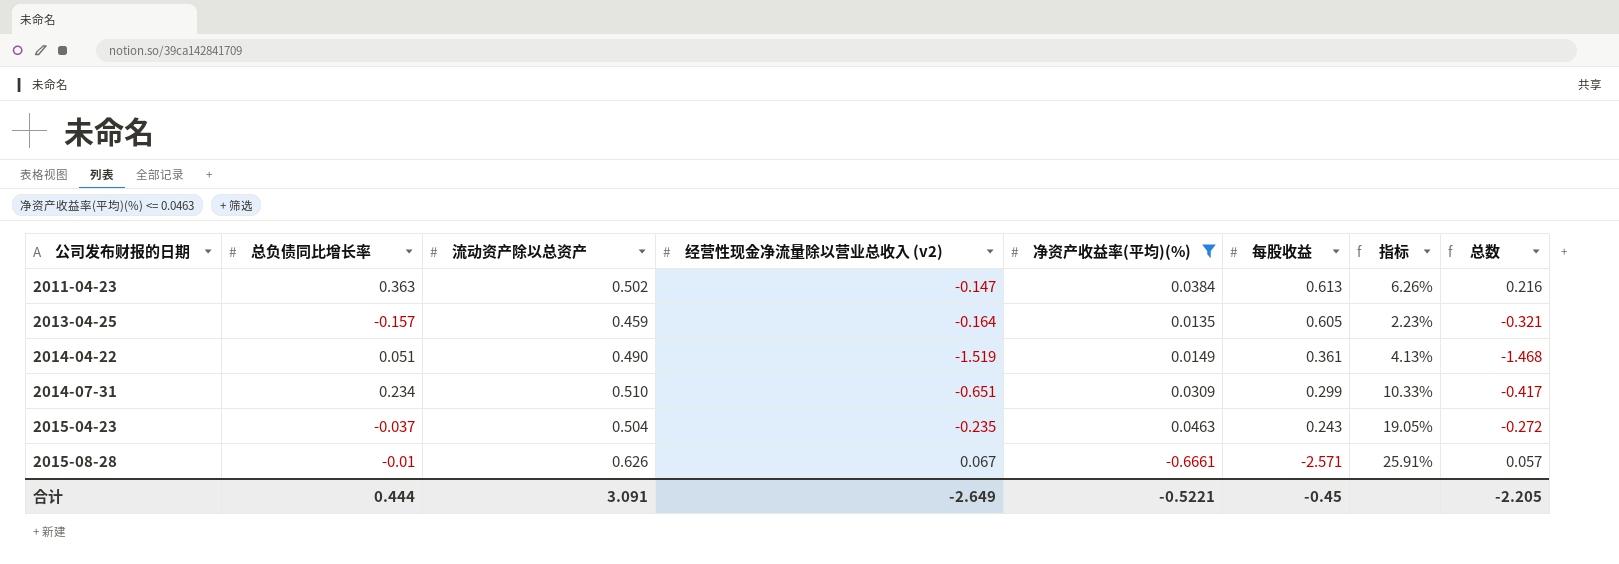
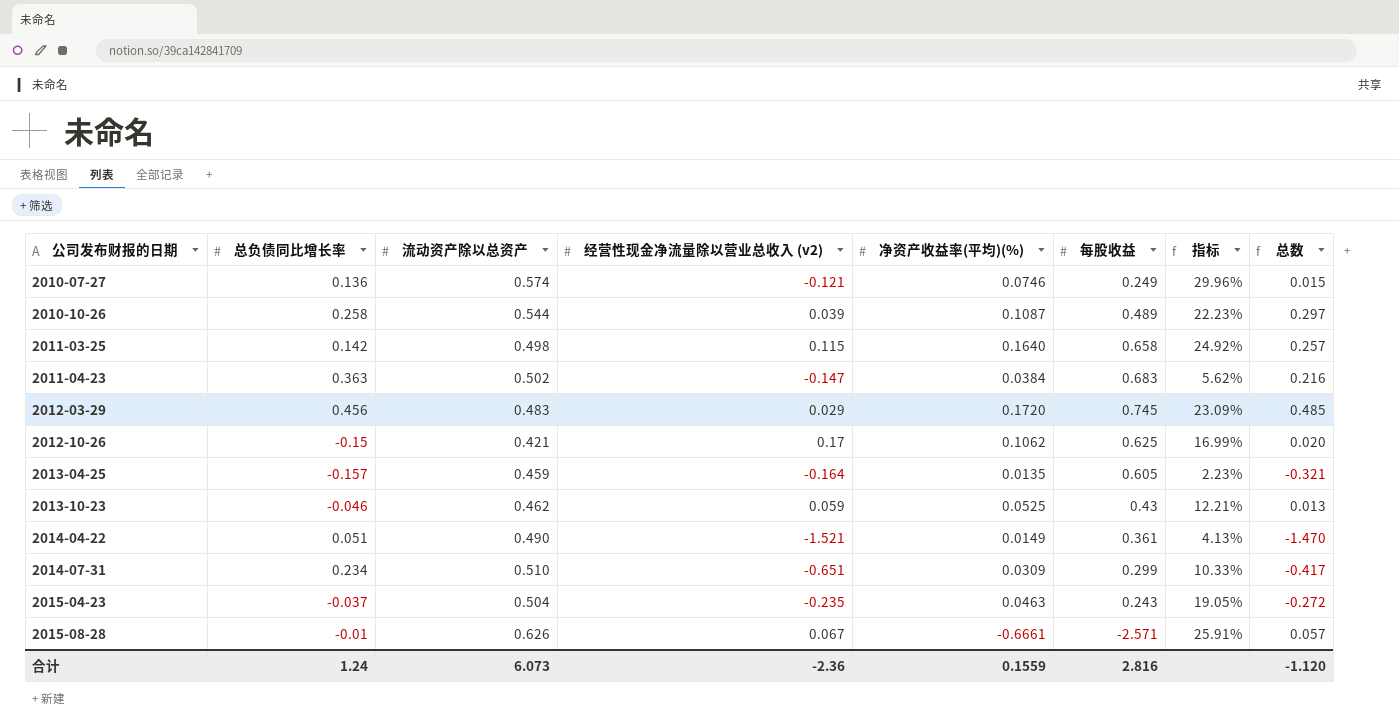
filter: 净资产收益率(平均)(%) <= 0.0463 -> none
2011-04-23 | 每股收益: 0.613 -> 0.683
2011-04-23 | 指标: 6.26% -> 5.62%
2014-04-22 | 经营性现金净流量除以营业总收入 (v2): -1.519 -> -1.521
2014-04-22 | 总数: -1.468 -> -1.470
合计 | 总负债同比增长率: 0.444 -> 1.24
合计 | 流动资产除以总资产: 3.091 -> 6.073
合计 | 经营性现金净流量除以营业总收入 (v2): -2.649 -> -2.36
合计 | 净资产收益率(平均)(%): -0.5221 -> 0.1559
合计 | 每股收益: -0.45 -> 2.816
合计 | 总数: -2.205 -> -1.120

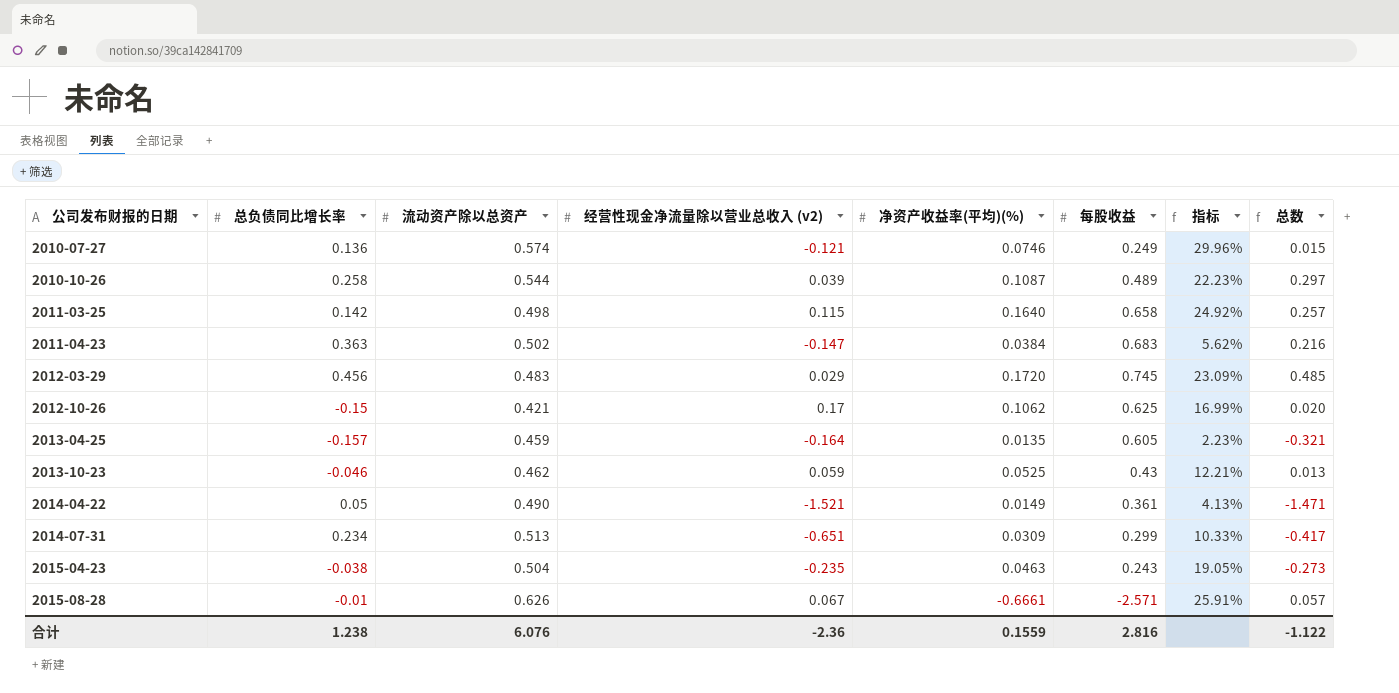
2014-04-22 | 总负债同比增长率: 0.051 -> 0.05
2014-04-22 | 总数: -1.470 -> -1.471
2014-07-31 | 流动资产除以总资产: 0.510 -> 0.513
2015-04-23 | 总负债同比增长率: -0.037 -> -0.038
2015-04-23 | 总数: -0.272 -> -0.273
合计 | 总负债同比增长率: 1.24 -> 1.238
合计 | 流动资产除以总资产: 6.073 -> 6.076
合计 | 总数: -1.120 -> -1.122

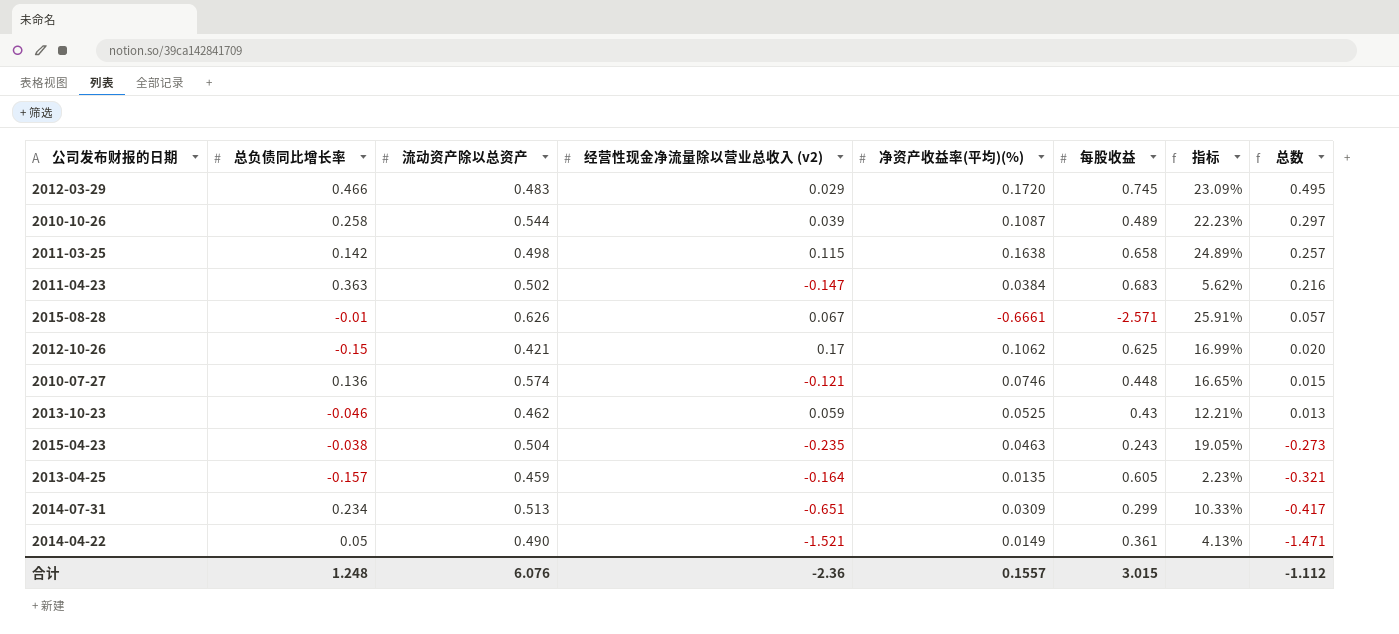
row order: 公司发布财报的日期 ascending -> 总数 descending
2012-03-29 | 总负债同比增长率: 0.456 -> 0.466
2012-03-29 | 总数: 0.485 -> 0.495
2011-03-25 | 净资产收益率(平均)(%): 0.1640 -> 0.1638
2011-03-25 | 指标: 24.92% -> 24.89%
2010-07-27 | 每股收益: 0.249 -> 0.448
2010-07-27 | 指标: 29.96% -> 16.65%
合计 | 总负债同比增长率: 1.238 -> 1.248
合计 | 净资产收益率(平均)(%): 0.1559 -> 0.1557
合计 | 每股收益: 2.816 -> 3.015
合计 | 总数: -1.122 -> -1.112

